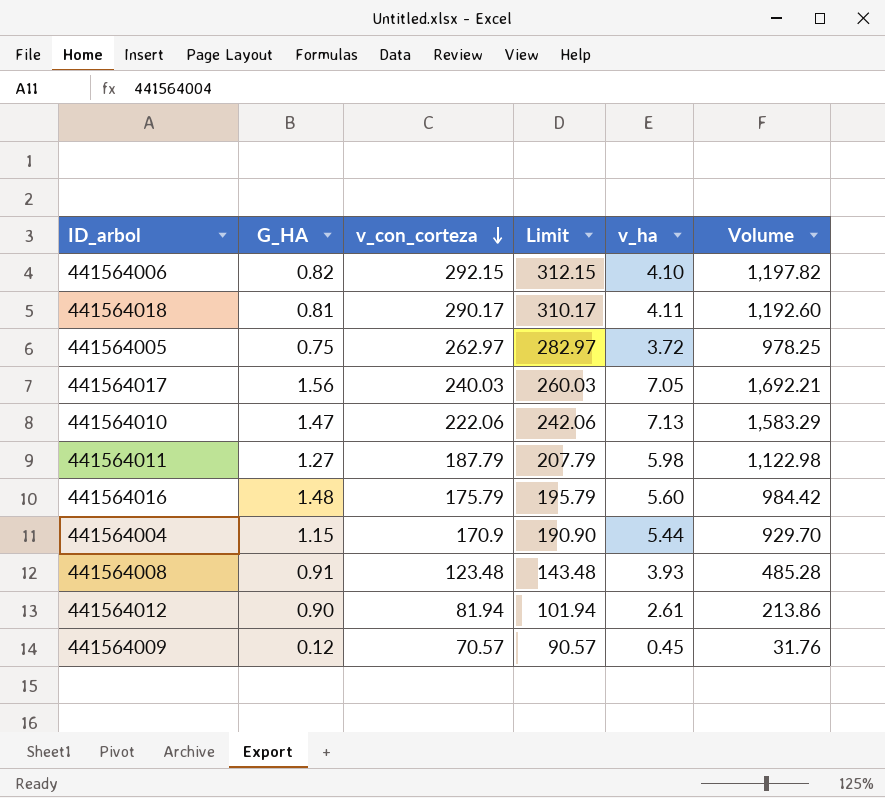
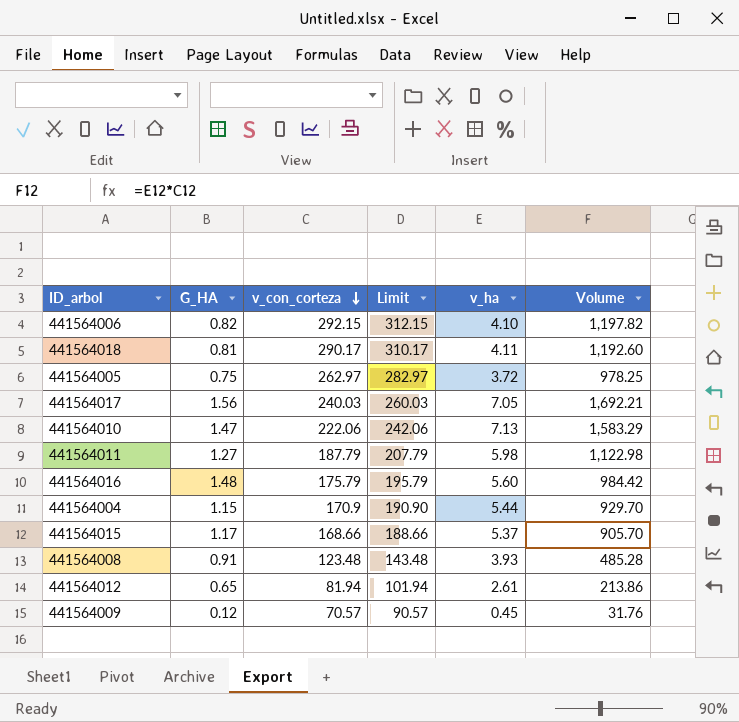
row 441564015: none -> 1.17 | 168.66 | 188.66 | 5.37 | 905.70
441564012 | G_HA: 0.90 -> 0.65

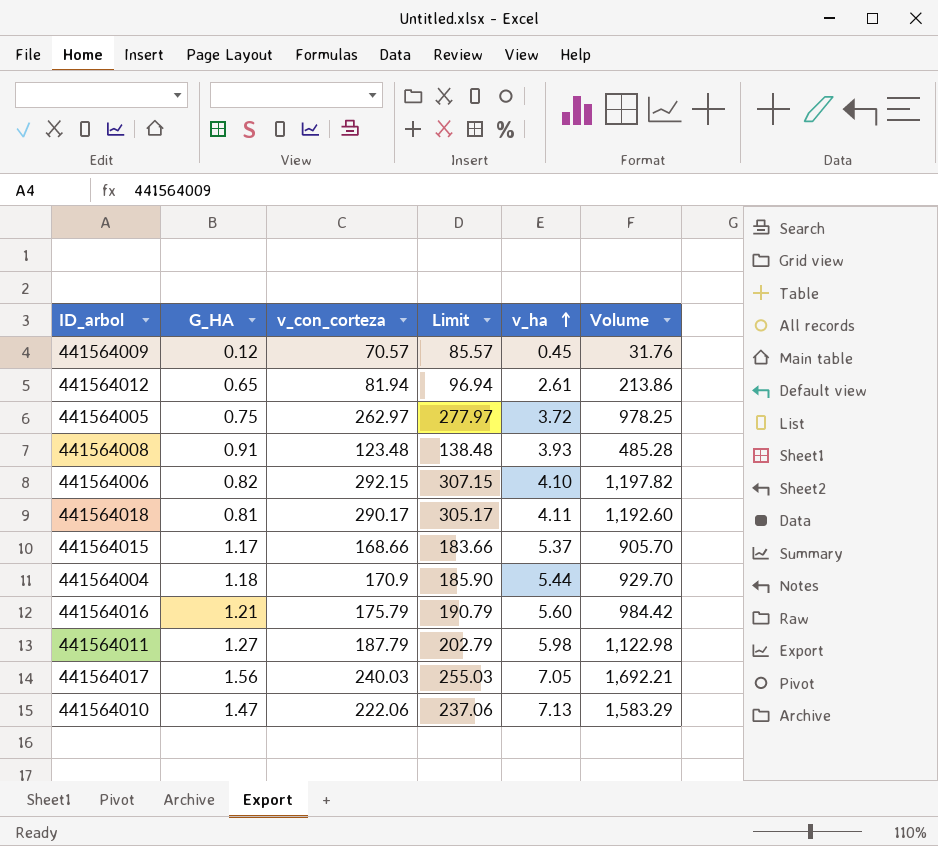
row order: v_con_corteza descending -> v_ha ascending
column Limit | formula: [v_con_corteza] + 20 -> [v_con_corteza] + 15
441564004 | G_HA: 1.15 -> 1.18
441564016 | G_HA: 1.48 -> 1.21

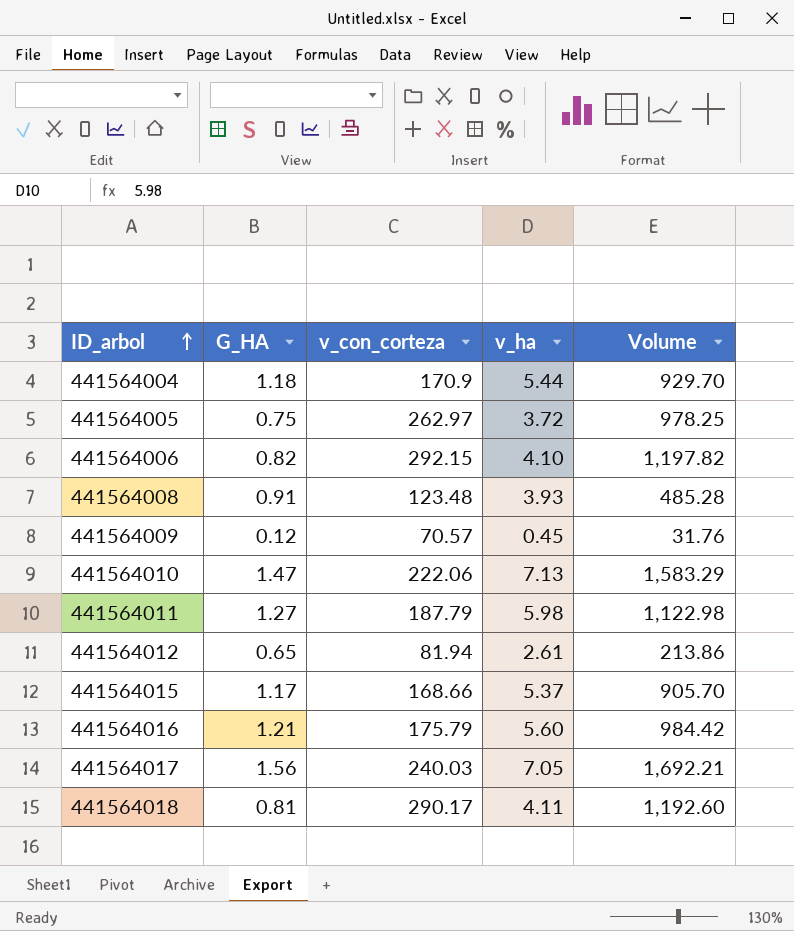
row order: v_ha ascending -> ID_arbol ascending
column Limit | formula: [v_con_corteza] + 15 -> none

